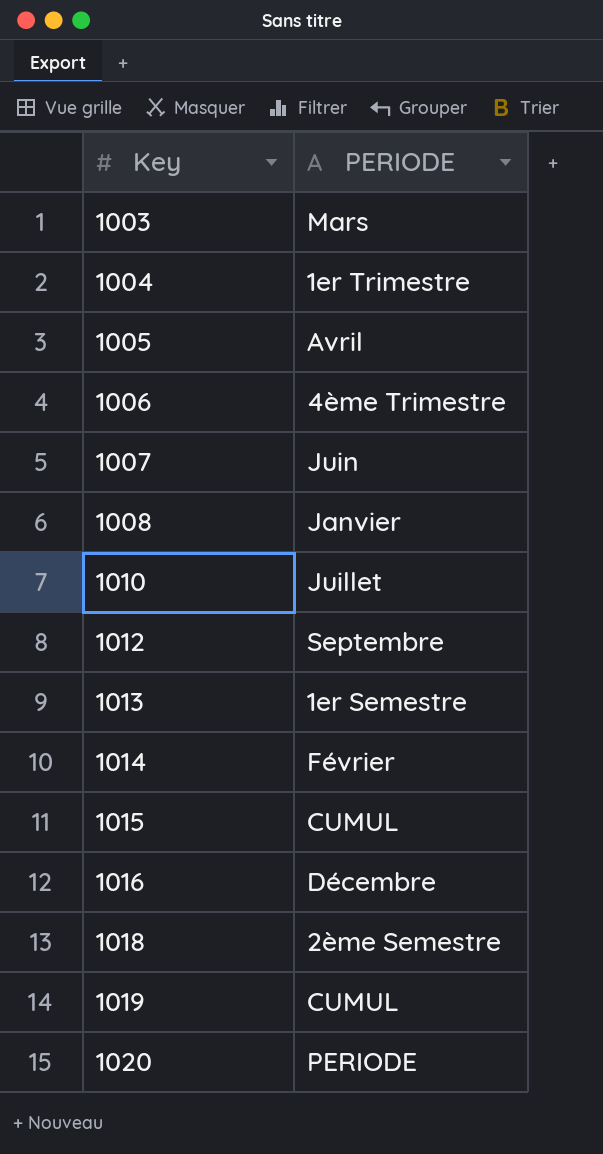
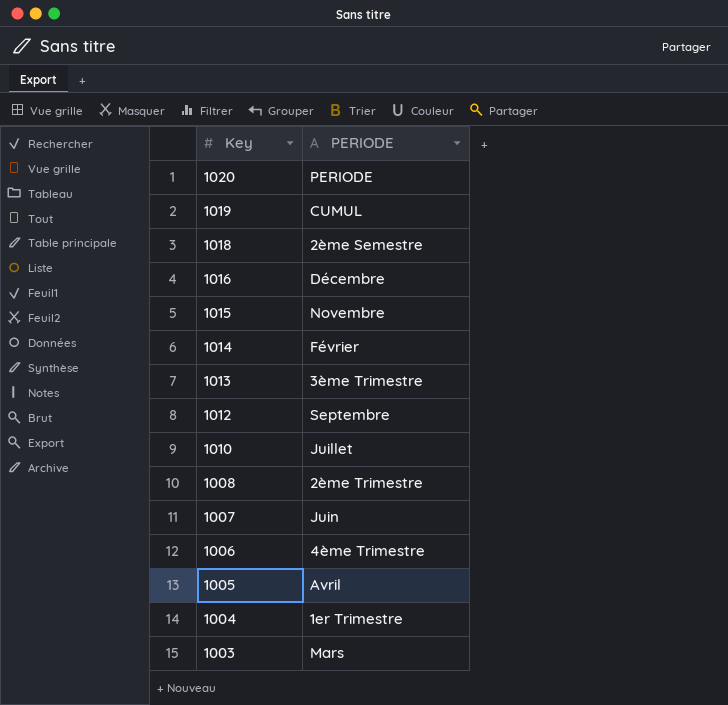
row order: Key ascending -> Key descending
1015 | PERIODE: CUMUL -> Novembre
1013 | PERIODE: 1er Semestre -> 3ème Trimestre
1008 | PERIODE: Janvier -> 2ème Trimestre

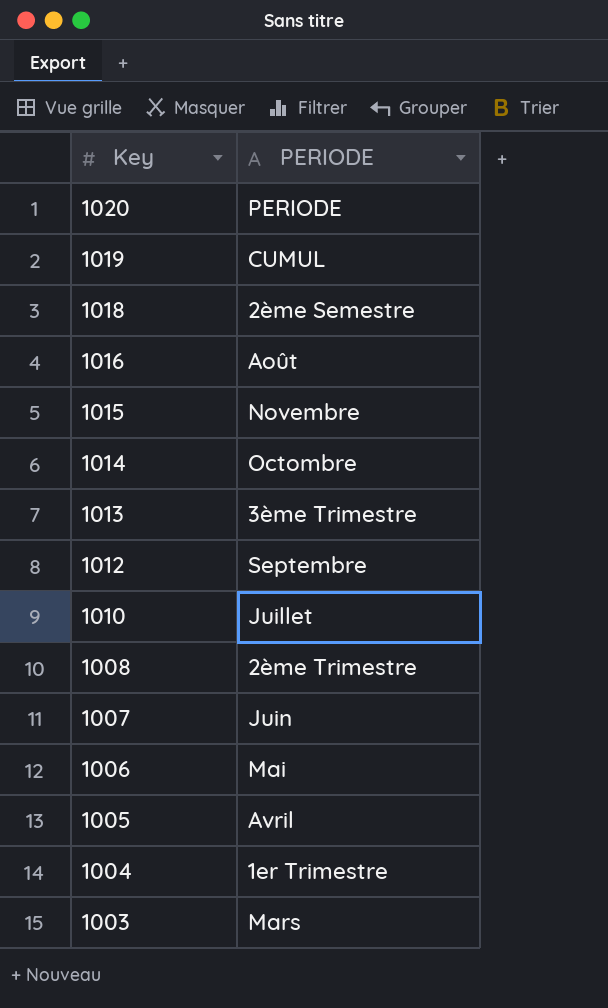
1016 | PERIODE: Décembre -> Août
1014 | PERIODE: Février -> Octombre
1006 | PERIODE: 4ème Trimestre -> Mai

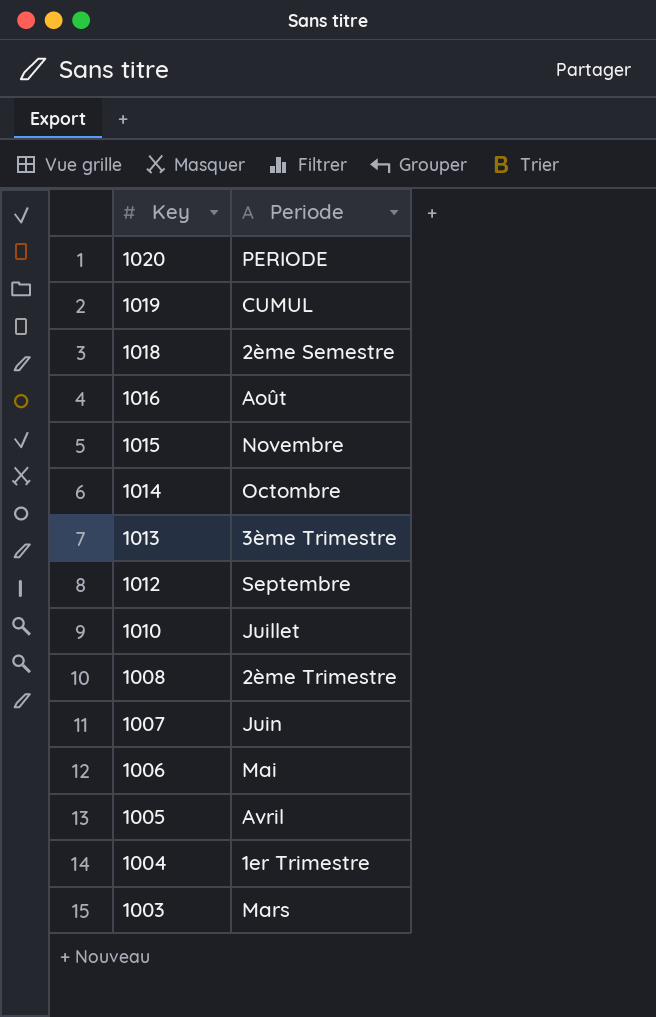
column name: PERIODE -> Periode

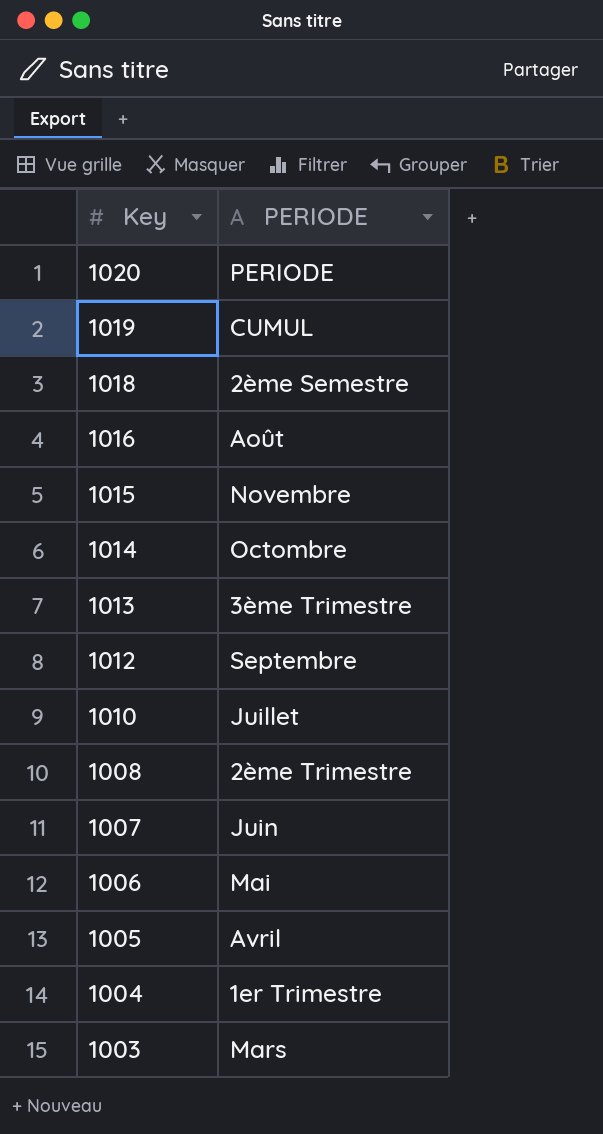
column name: Periode -> PERIODE

